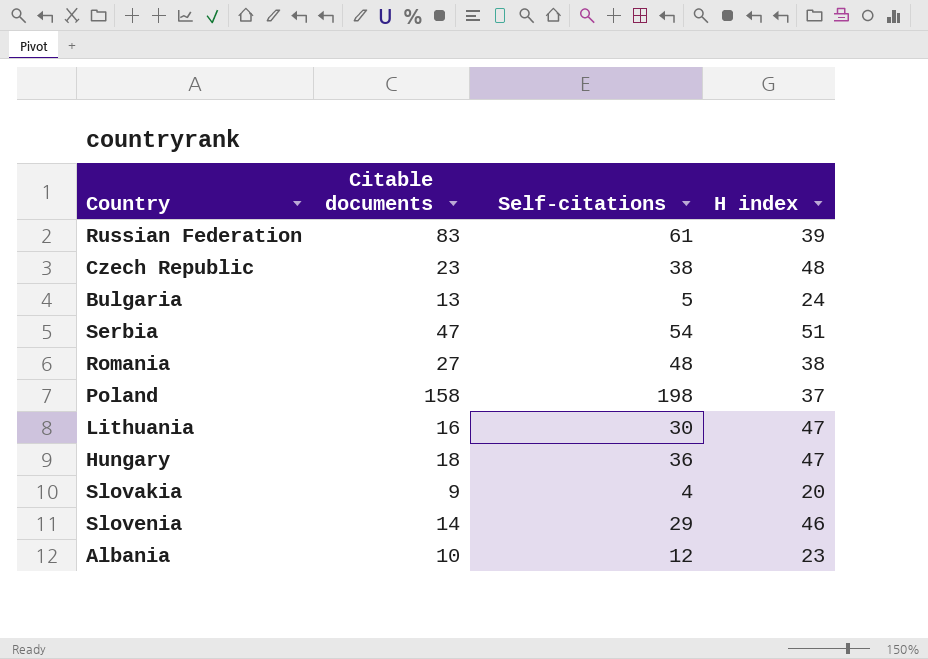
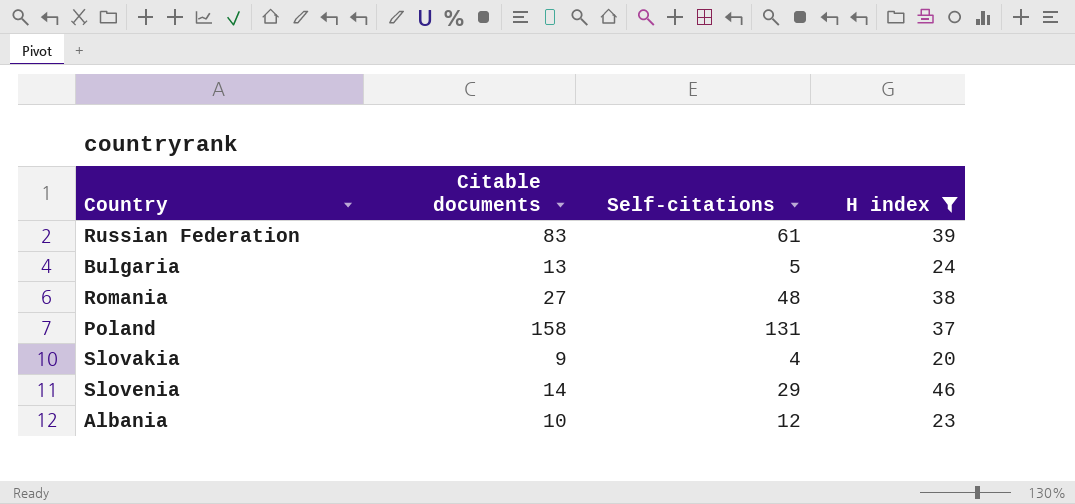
filter: none -> H index <= 46
Poland | Self-citations: 198 -> 131

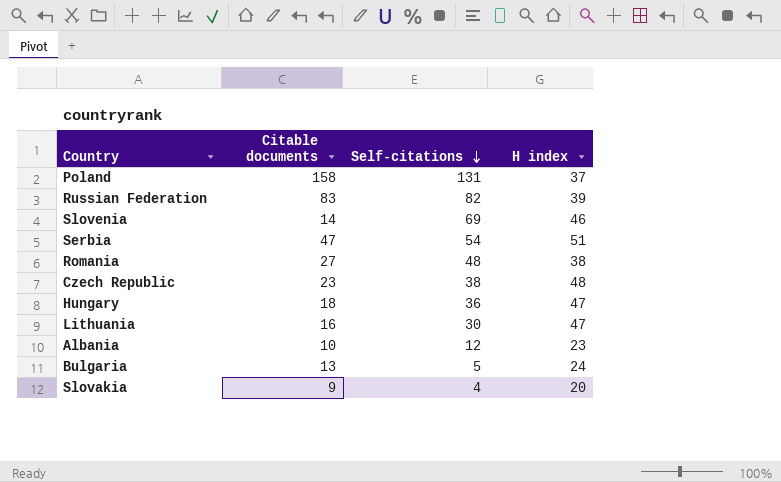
filter: H index <= 46 -> none
row order: none -> Self-citations descending
Russian Federation | Self-citations: 61 -> 82
Slovenia | Self-citations: 29 -> 69

